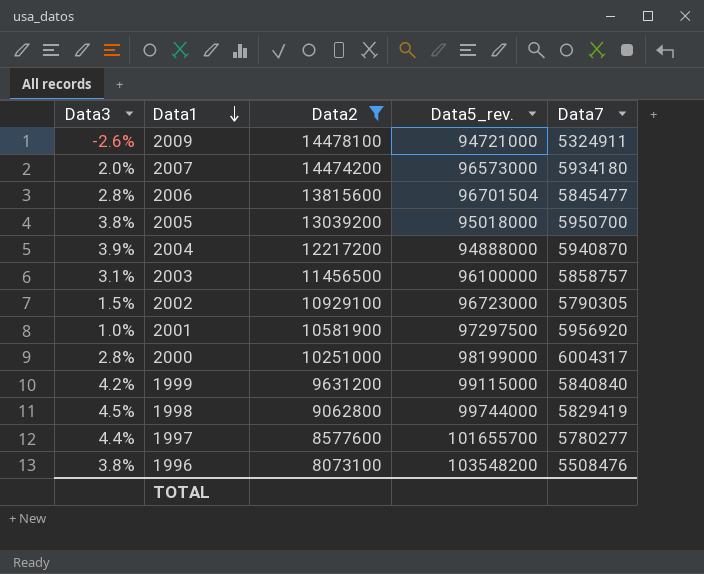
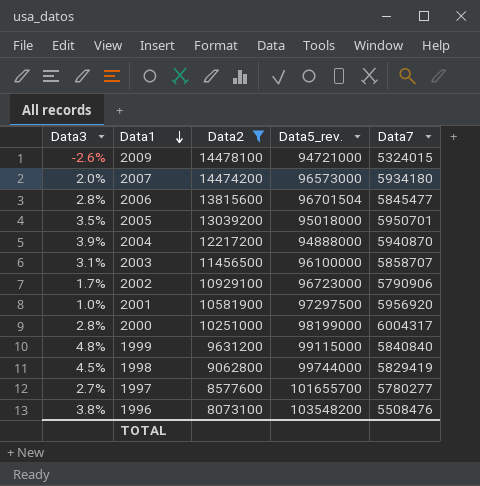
2009 | Data7: 5324911 -> 5324015
2005 | Data3: 3.8% -> 3.5%
2005 | Data7: 5950700 -> 5950701
2003 | Data7: 5858757 -> 5858707
2002 | Data3: 1.5% -> 1.7%
2002 | Data7: 5790305 -> 5790906
1999 | Data3: 4.2% -> 4.8%
1997 | Data3: 4.4% -> 2.7%

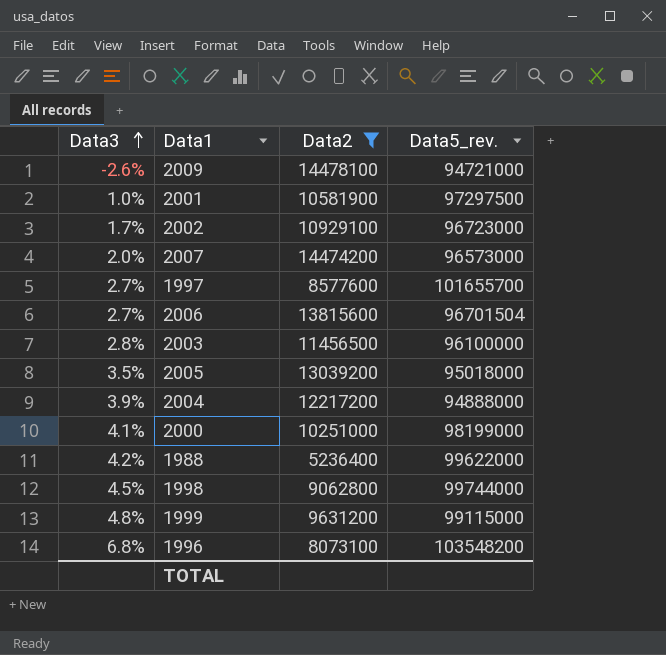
row order: Data1 descending -> Data3 ascending
column Data7 | position: 5 -> none
2006 | Data3: 2.8% -> 2.7%
2003 | Data3: 3.1% -> 2.8%
2000 | Data3: 2.8% -> 4.1%
row 1988: none -> 4.2% | 5236400 | 99622000
1996 | Data3: 3.8% -> 6.8%

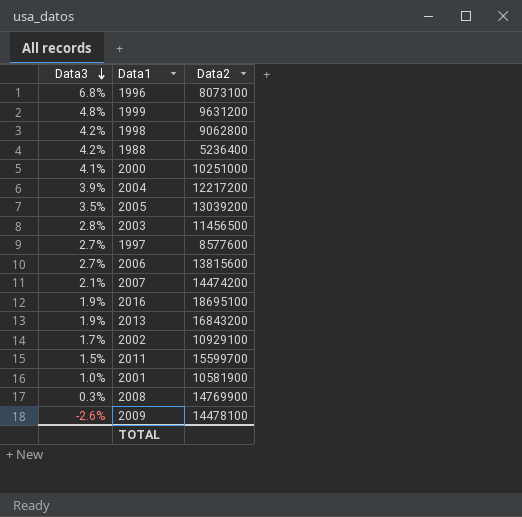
filter: Data2 <= 14478100 -> none
row order: Data3 ascending -> Data3 descending
column Data5_rev. | position: 4 -> none
1998 | Data3: 4.5% -> 4.2%
2007 | Data3: 2.0% -> 2.1%

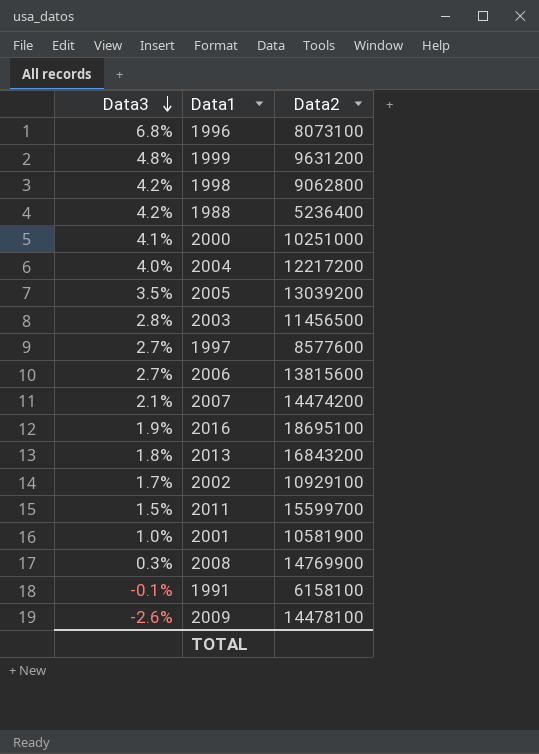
2004 | Data3: 3.9% -> 4.0%
2013 | Data3: 1.9% -> 1.8%
row 1991: none -> -0.1% | 6158100

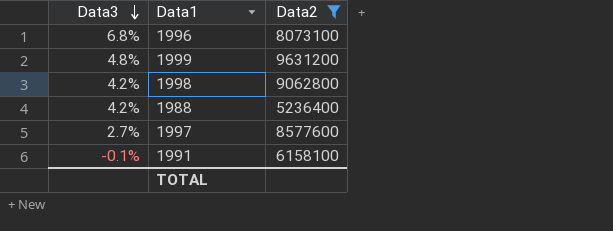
filter: none -> Data2 <= 9631200

